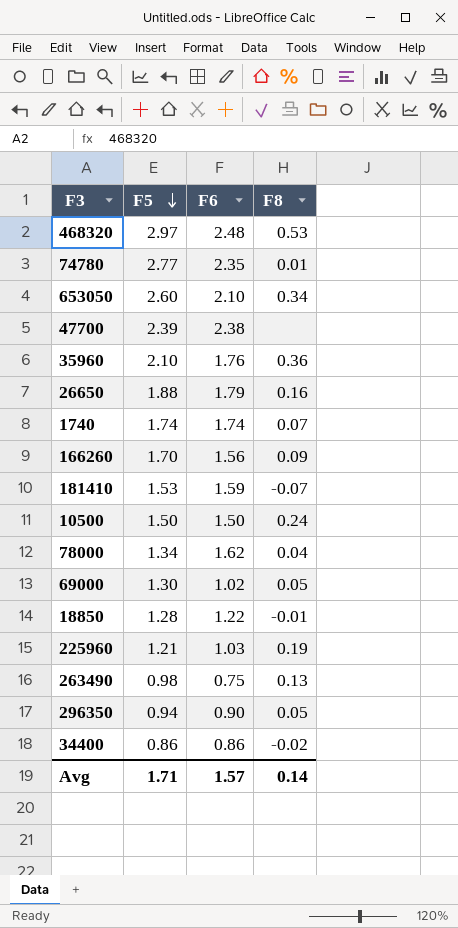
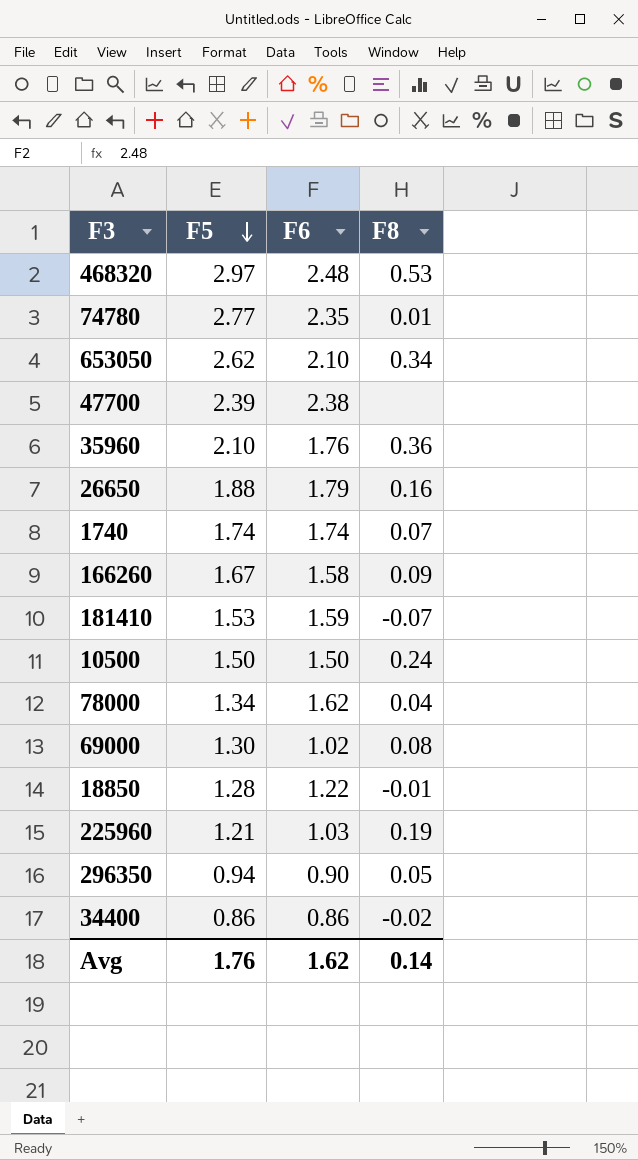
row 263490: 0.98 | 0.75 | 0.13 -> none
653050 | F5: 2.60 -> 2.62
166260 | F5: 1.70 -> 1.67
166260 | F6: 1.56 -> 1.58
69000 | F8: 0.05 -> 0.08
Avg | F5: 1.71 -> 1.76
Avg | F6: 1.57 -> 1.62

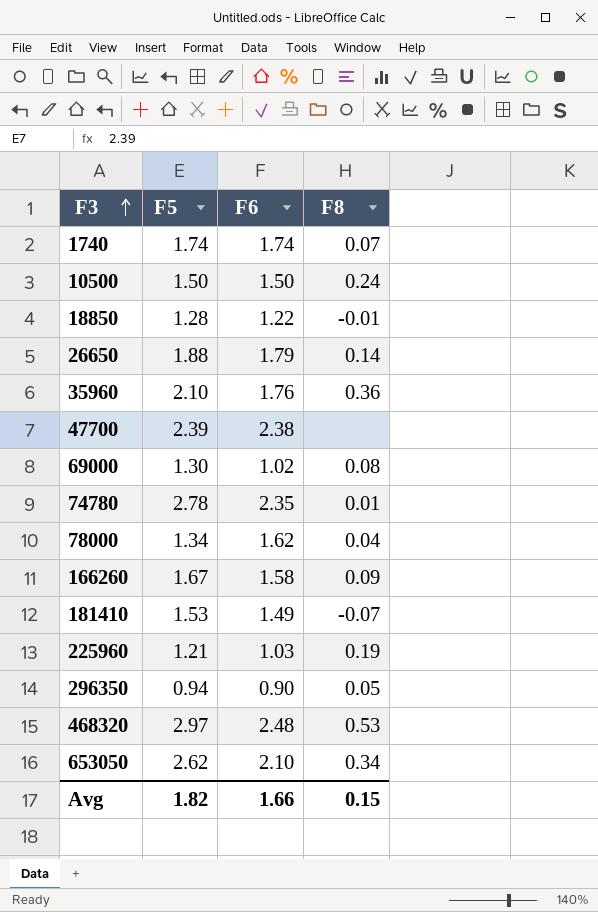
row order: F5 descending -> F3 ascending
row 34400: 0.86 | 0.86 | -0.02 -> none
26650 | F8: 0.16 -> 0.14
74780 | F5: 2.77 -> 2.78
181410 | F6: 1.59 -> 1.49
Avg | F5: 1.76 -> 1.82
Avg | F6: 1.62 -> 1.66
Avg | F8: 0.14 -> 0.15

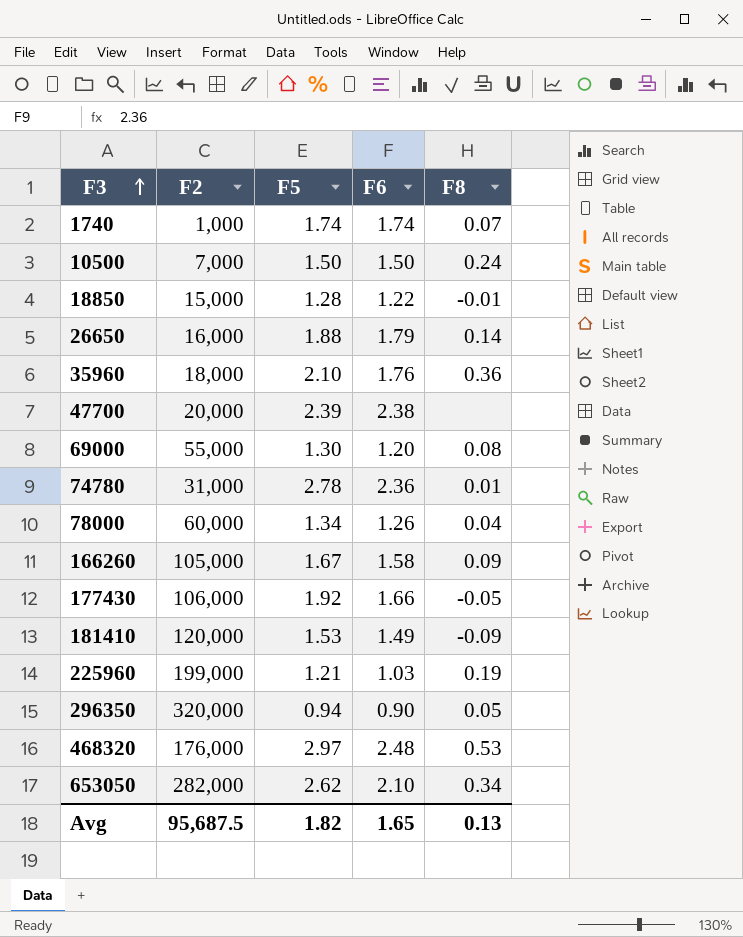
column F2 | position: none -> 2
69000 | F6: 1.02 -> 1.20
74780 | F6: 2.35 -> 2.36
78000 | F6: 1.62 -> 1.26
row 177430: none -> 106,000 | 1.92 | 1.66 | -0.05
181410 | F8: -0.07 -> -0.09
Avg | F6: 1.66 -> 1.65
Avg | F8: 0.15 -> 0.13

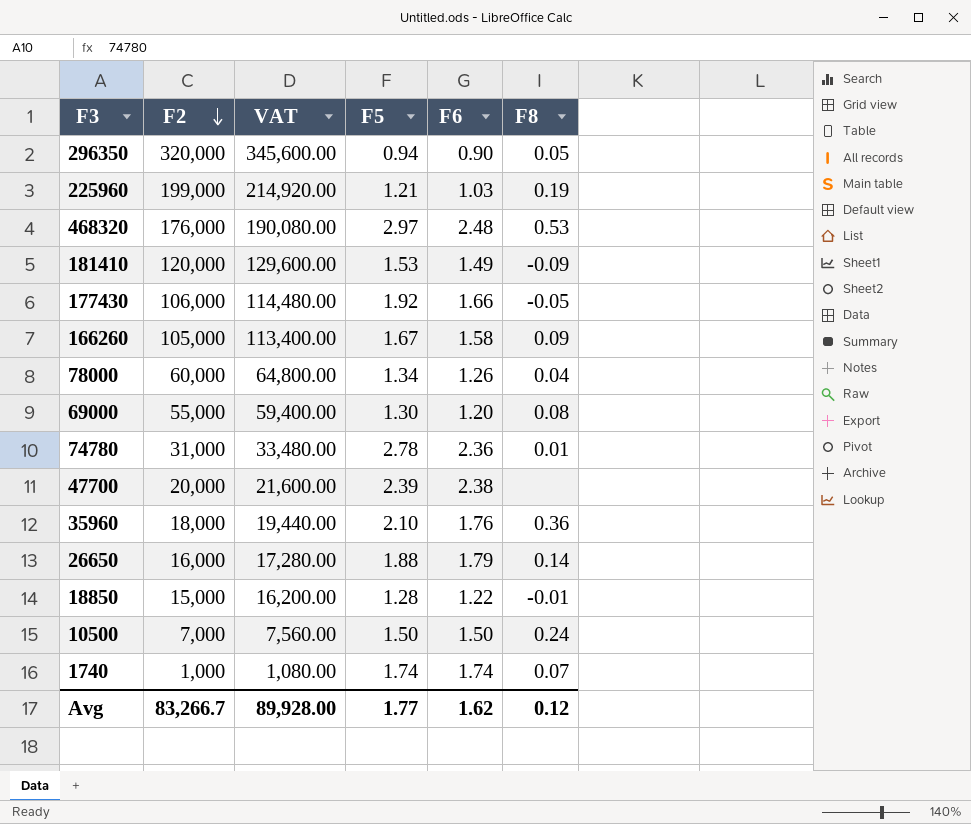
row order: F3 ascending -> F2 descending
column VAT | formula: none -> [F2] * 1.08
row 653050: 282,000 | 2.62 | 2.10 | 0.34 -> none
Avg | F2: 95,687.5 -> 83,266.7
Avg | F5: 1.82 -> 1.77
Avg | F6: 1.65 -> 1.62
Avg | F8: 0.13 -> 0.12

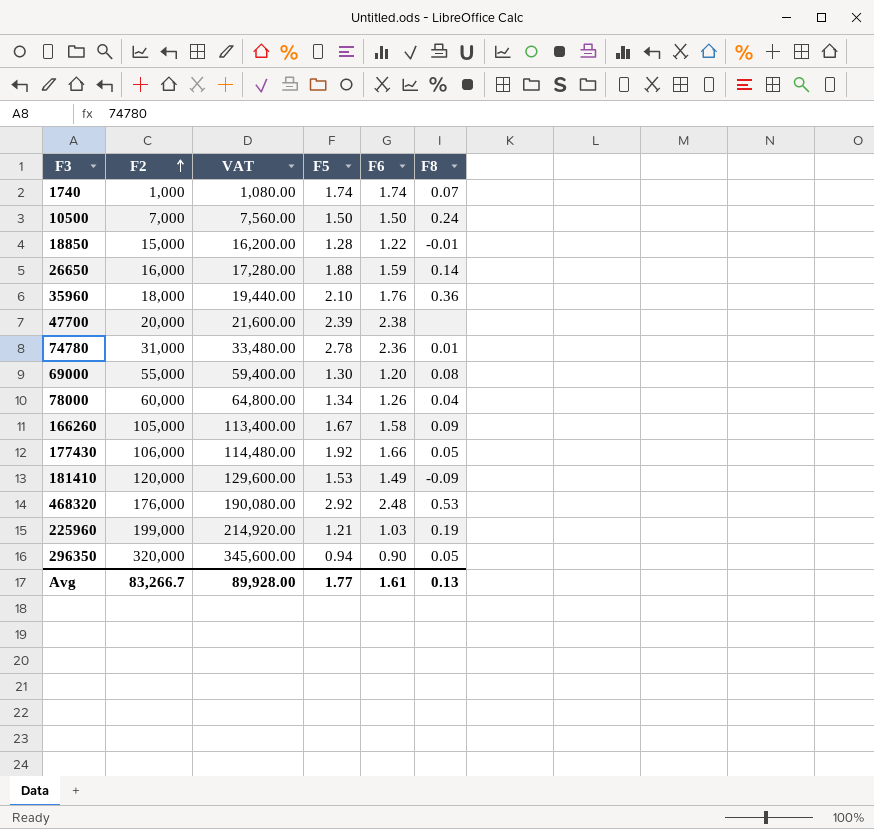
row order: F2 descending -> F2 ascending
26650 | F6: 1.79 -> 1.59
177430 | F8: -0.05 -> 0.05
468320 | F5: 2.97 -> 2.92
Avg | F6: 1.62 -> 1.61
Avg | F8: 0.12 -> 0.13

